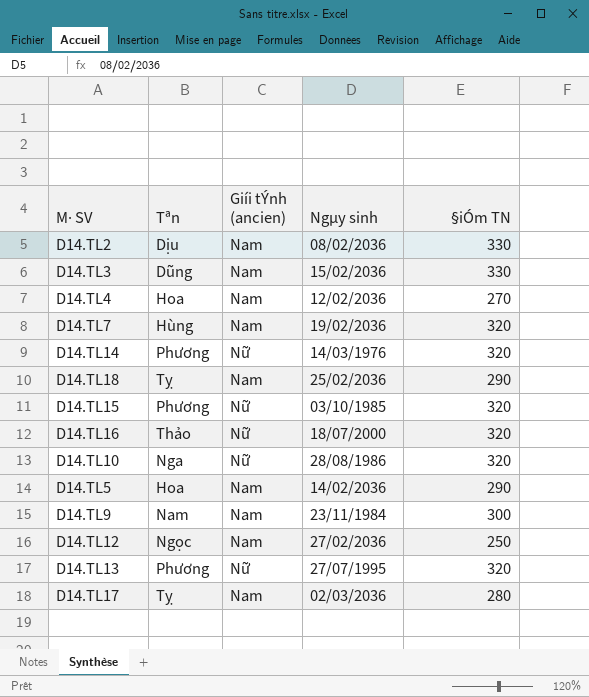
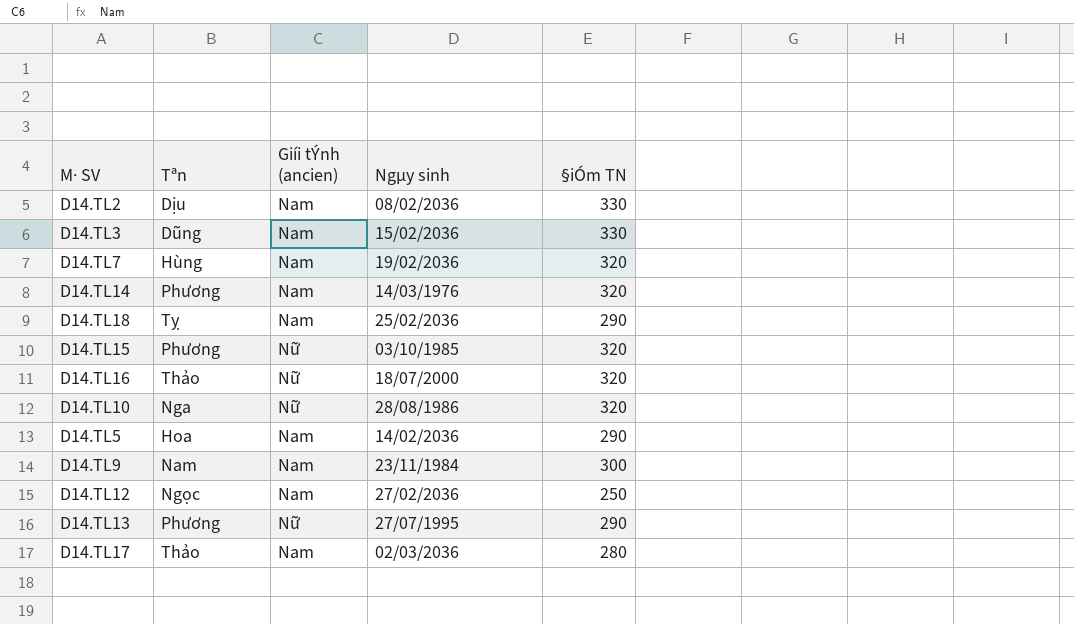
row D14.TL4: Hoa | Nam | 12/02/2036 | 270 -> none
D14.TL14 | Giíi tÝnh (ancien): Nữ -> Nam
D14.TL13 | §iÓm TN: 320 -> 290
D14.TL17 | Tªn: Tỵ -> Thảo

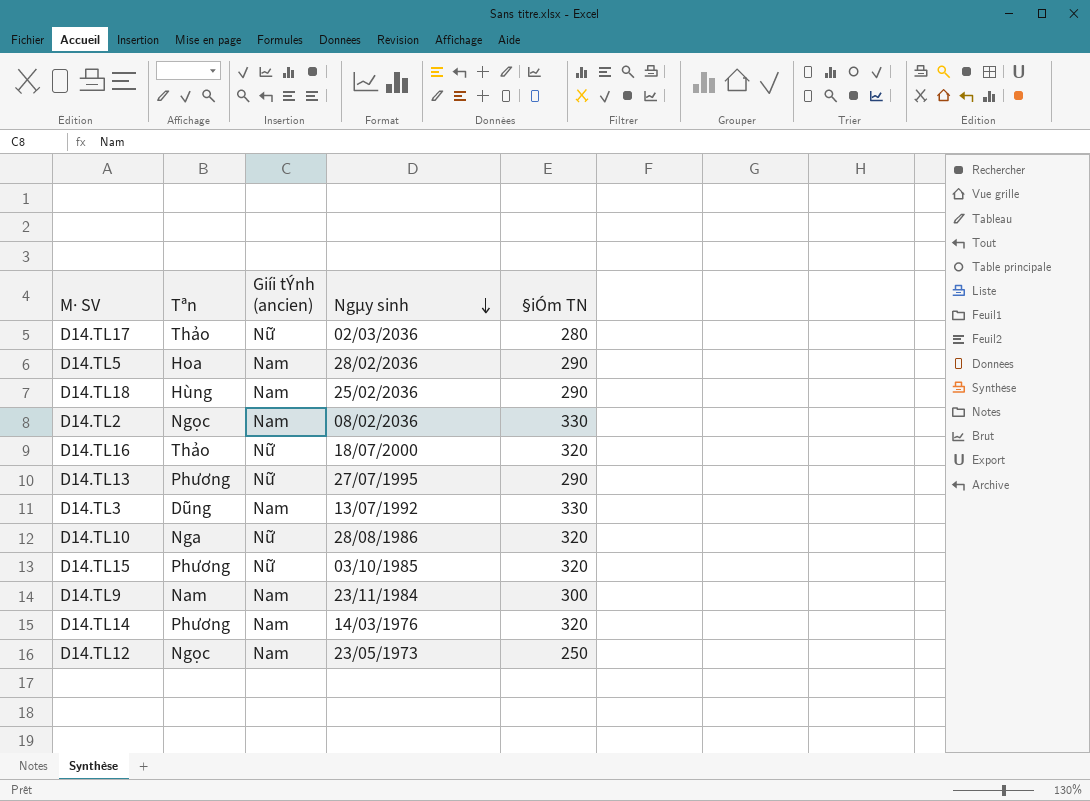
row order: none -> Ngµy sinh descending
row D14.TL7: Hùng | Nam | 19/02/2036 | 320 -> none
D14.TL17 | Giíi tÝnh (ancien): Nam -> Nữ
D14.TL5 | Ngµy sinh: 14/02/2036 -> 28/02/2036
D14.TL18 | Tªn: Tỵ -> Hùng
D14.TL2 | Tªn: Dịu -> Ngọc
D14.TL3 | Ngµy sinh: 15/02/2036 -> 13/07/1992
D14.TL12 | Ngµy sinh: 27/02/2036 -> 23/05/1973

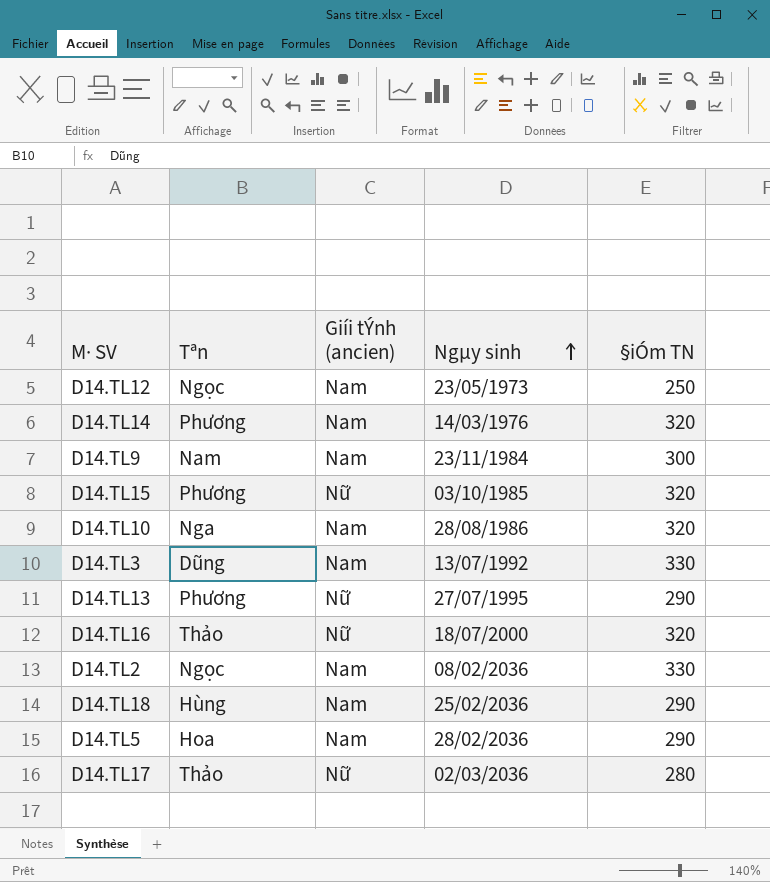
row order: Ngµy sinh descending -> Ngµy sinh ascending
D14.TL10 | Giíi tÝnh (ancien): Nữ -> Nam

